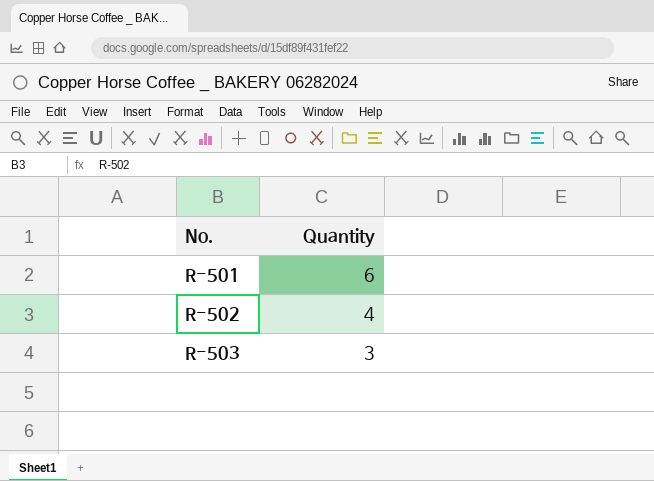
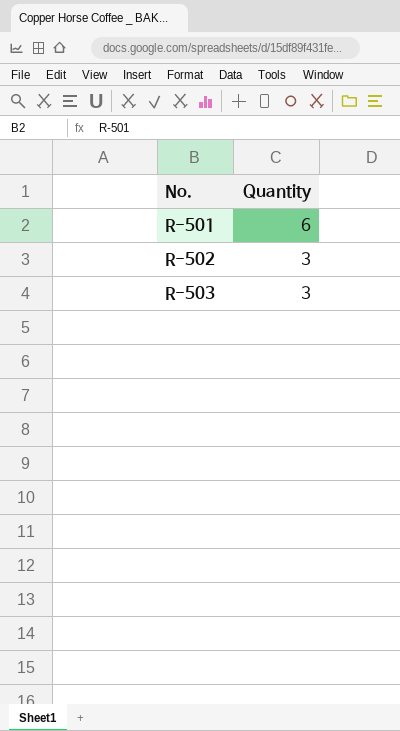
R-502 | Quantity: 4 -> 3

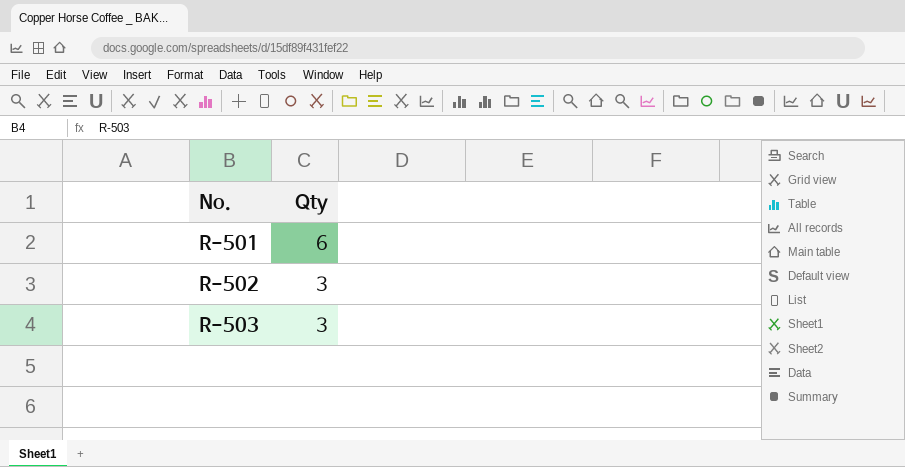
column name: Quantity -> Qty

